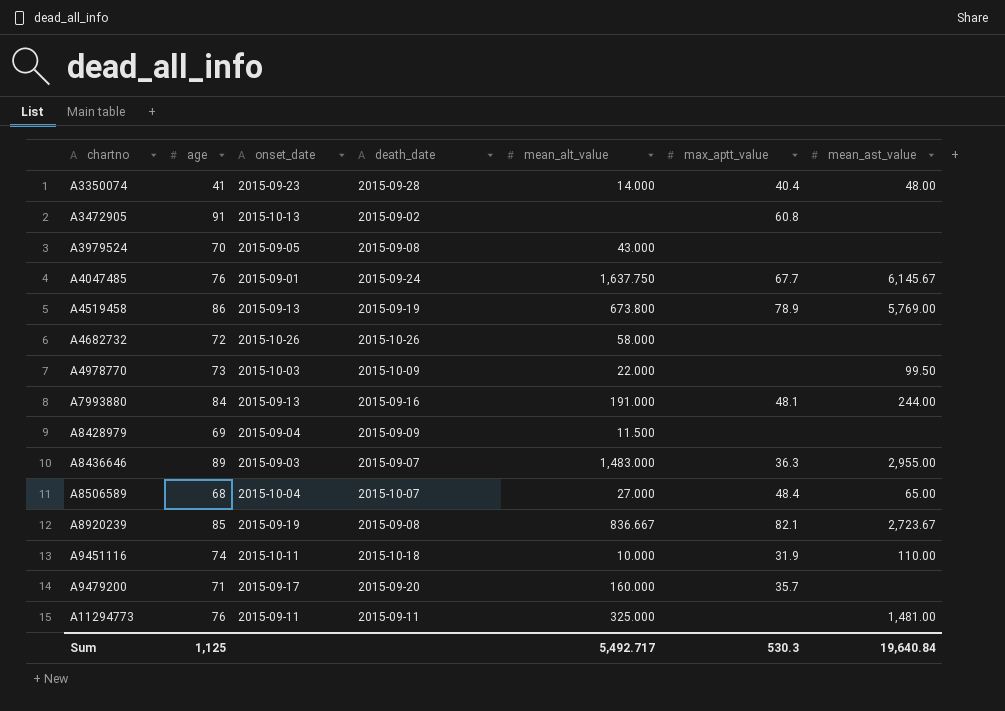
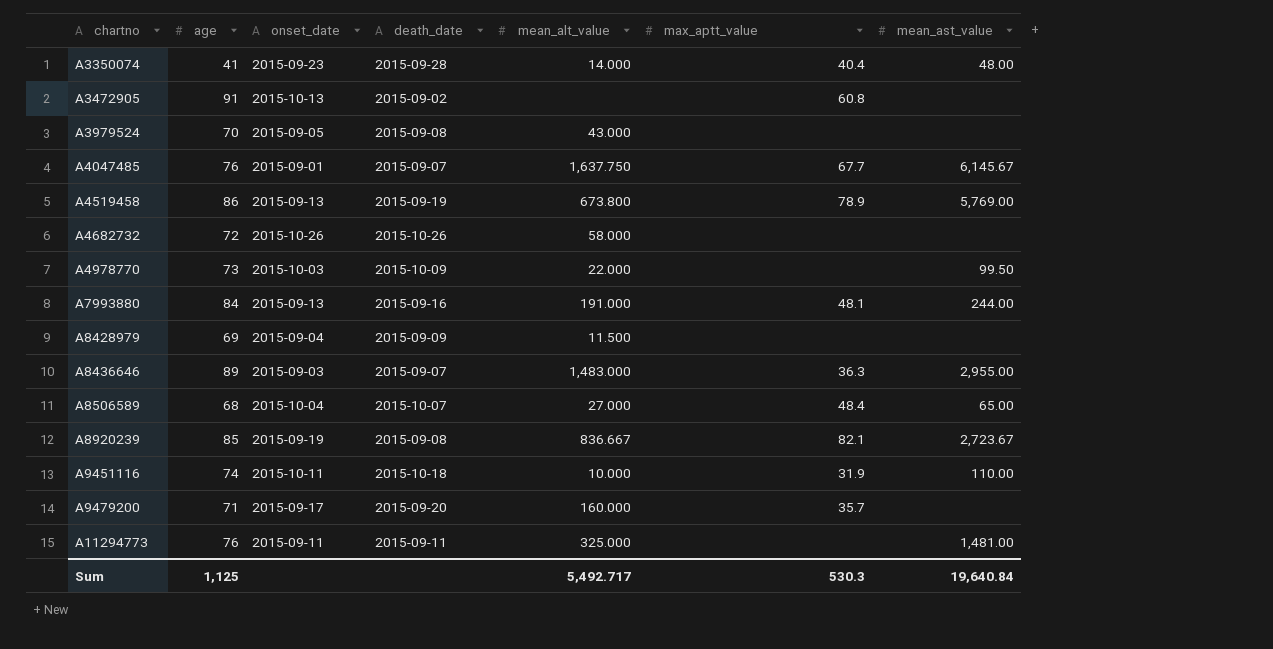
A4047485 | death_date: 2015-09-24 -> 2015-09-07

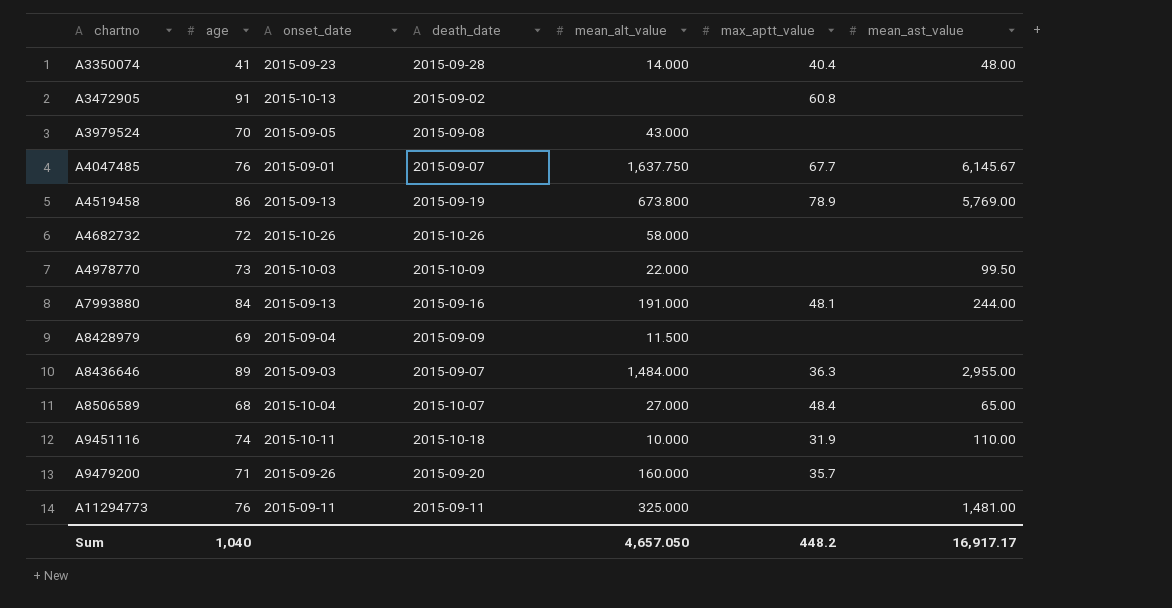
row A8920239: 85 | 2015-09-19 | 2015-09-08 | 836.667 | 82.1 | 2,723.67 -> none
A8436646 | mean_alt_value: 1,483.000 -> 1,484.000
A9479200 | onset_date: 2015-09-17 -> 2015-09-26
Sum | age: 1,125 -> 1,040
Sum | mean_alt_value: 5,492.717 -> 4,657.050
Sum | max_aptt_value: 530.3 -> 448.2
Sum | mean_ast_value: 19,640.84 -> 16,917.17

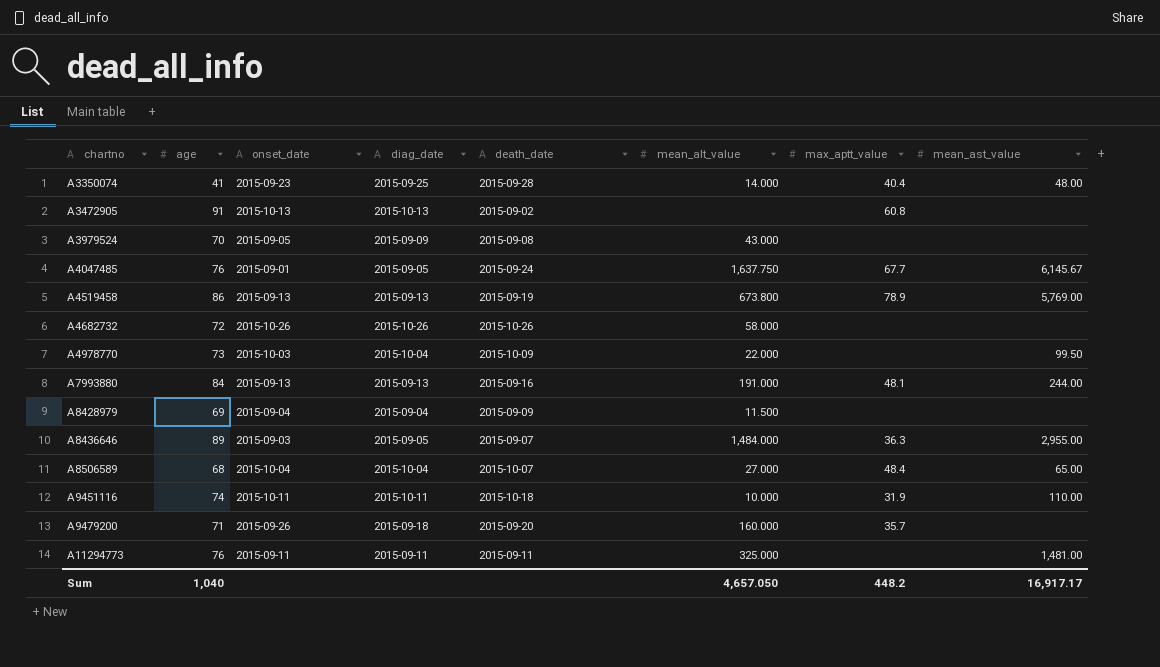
column diag_date | position: none -> 4
A4047485 | death_date: 2015-09-07 -> 2015-09-24

